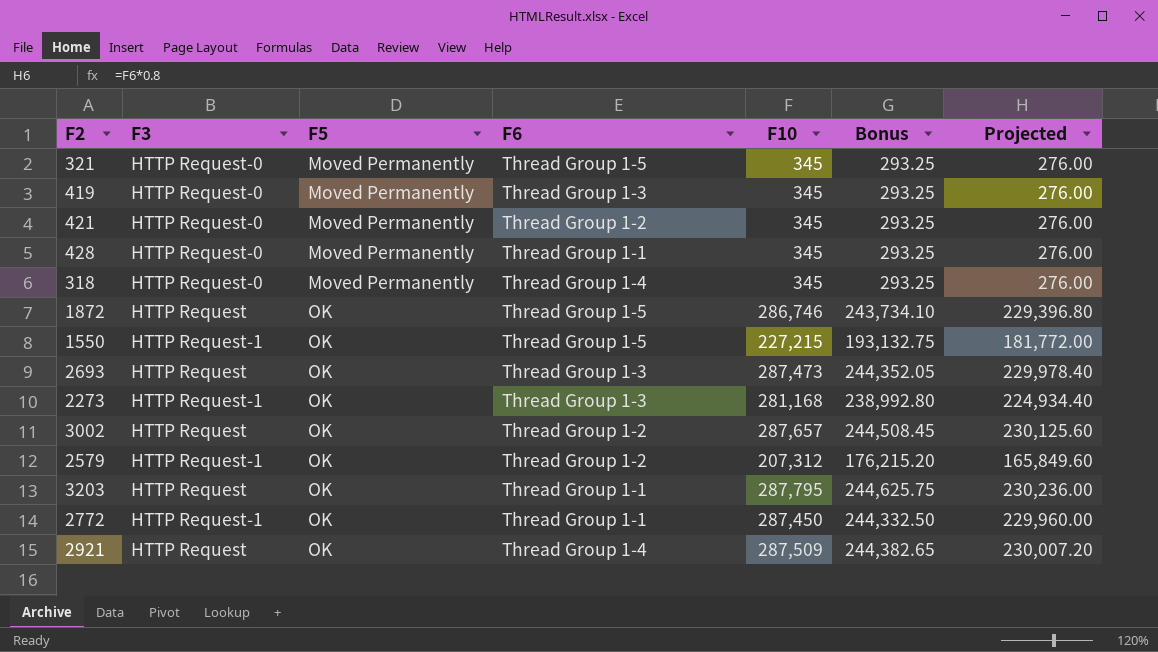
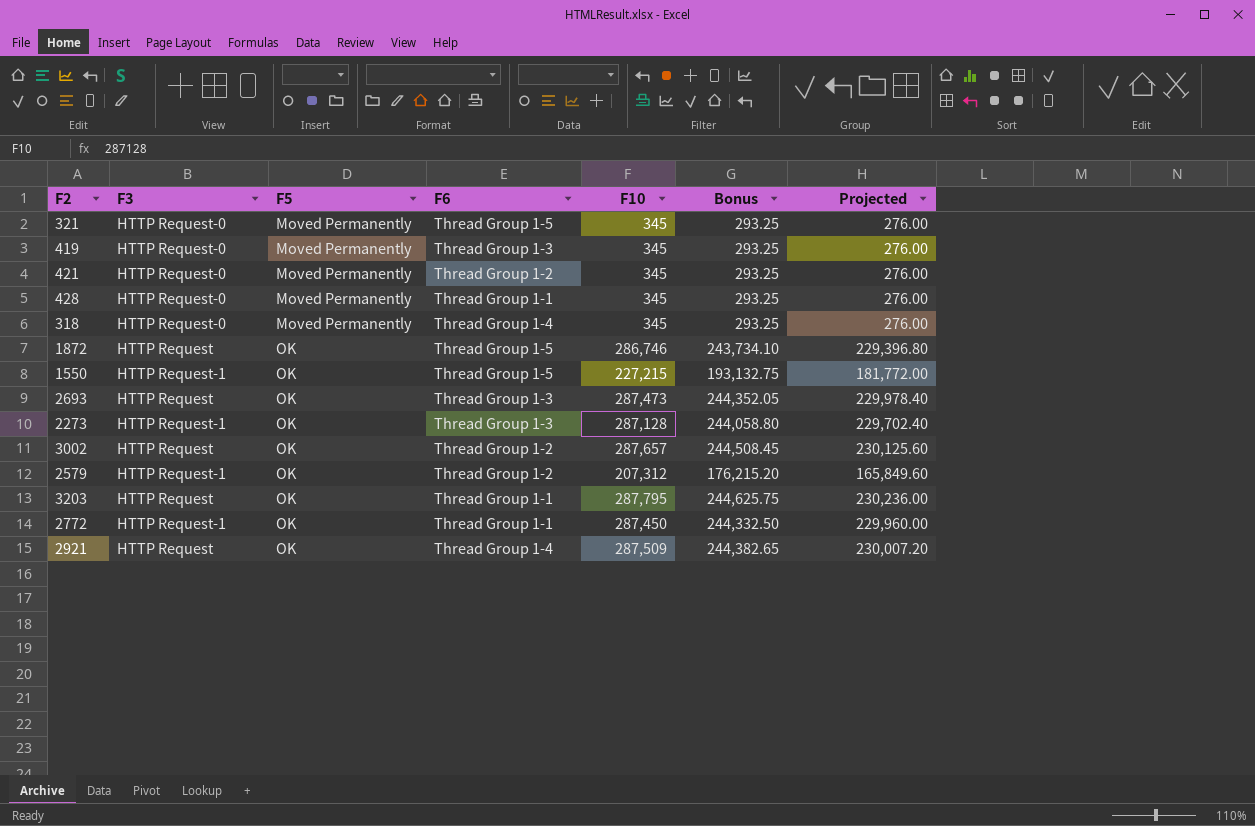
2273 | F10: 281,168 -> 287,128
2273 | Bonus: 238,992.80 -> 244,058.80
2273 | Projected: 224,934.40 -> 229,702.40

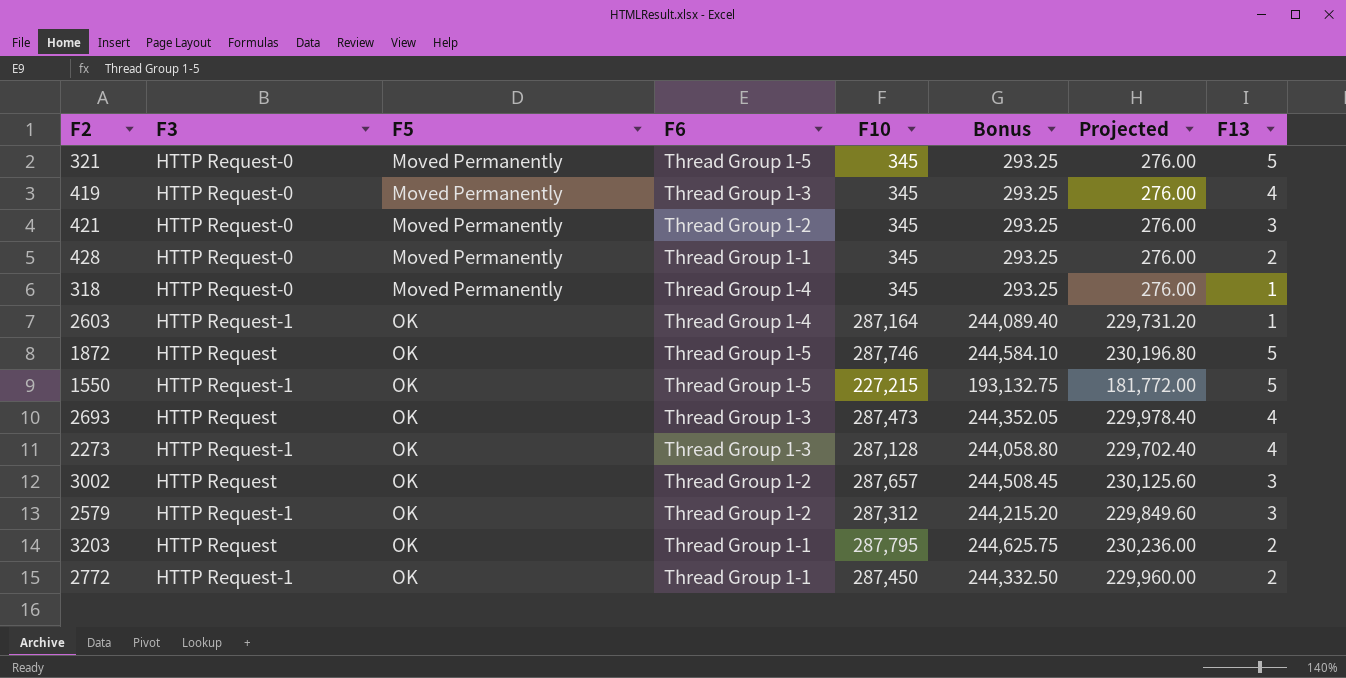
column F13 | position: none -> 8
row 2921: HTTP Request | OK | Thread Group 1-4 | 287,509 | 244,382.65 | 230,007.20 -> none
row 2603: none -> HTTP Request-1 | OK | Thread Group 1-4 | 287,164 | 244,089.40 | 229,731.20 | 1
1872 | F10: 286,746 -> 287,746
1872 | Bonus: 243,734.10 -> 244,584.10
1872 | Projected: 229,396.80 -> 230,196.80
2579 | F10: 207,312 -> 287,312
2579 | Bonus: 176,215.20 -> 244,215.20
2579 | Projected: 165,849.60 -> 229,849.60

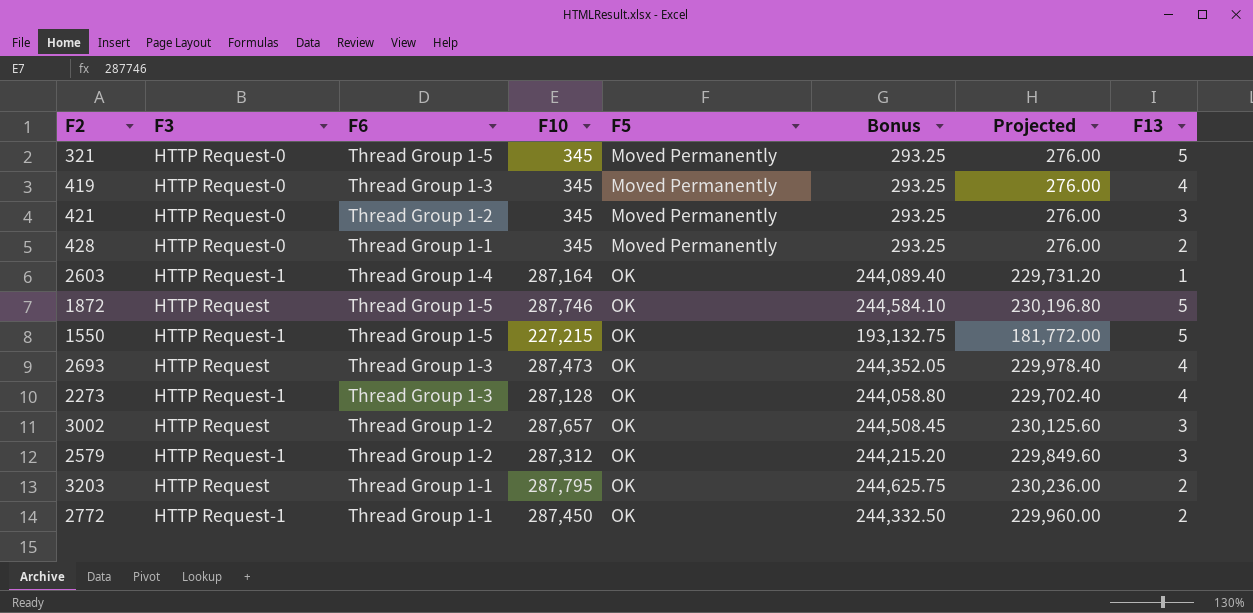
column F5 | position: 3 -> 5
row 318: HTTP Request-0 | Moved Permanently | Thread Group 1-4 | 345 | 293.25 | 276.00 | 1 -> none

